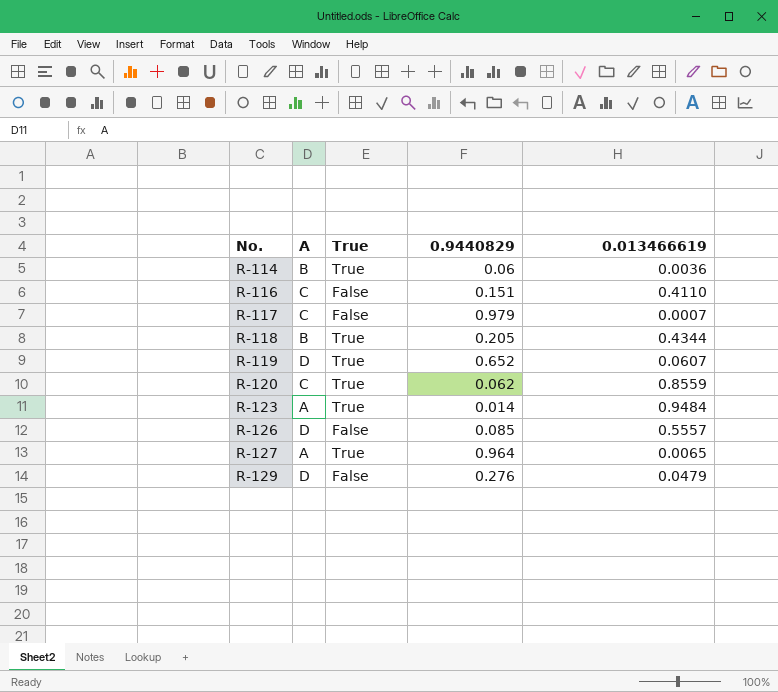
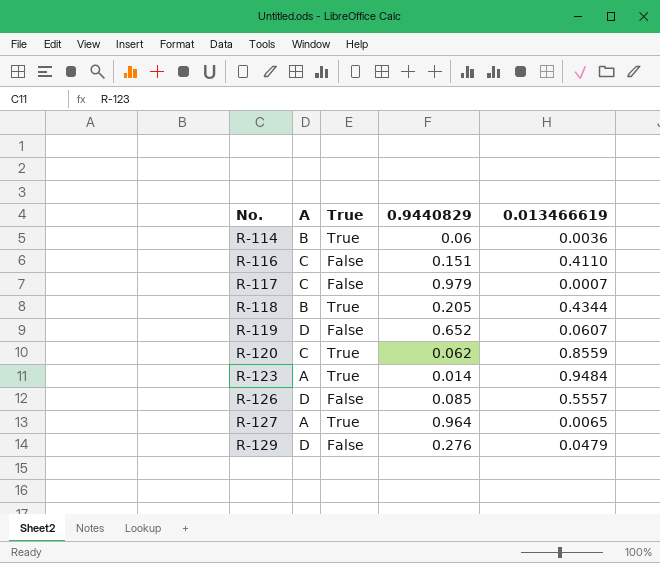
R-119 | True: True -> False

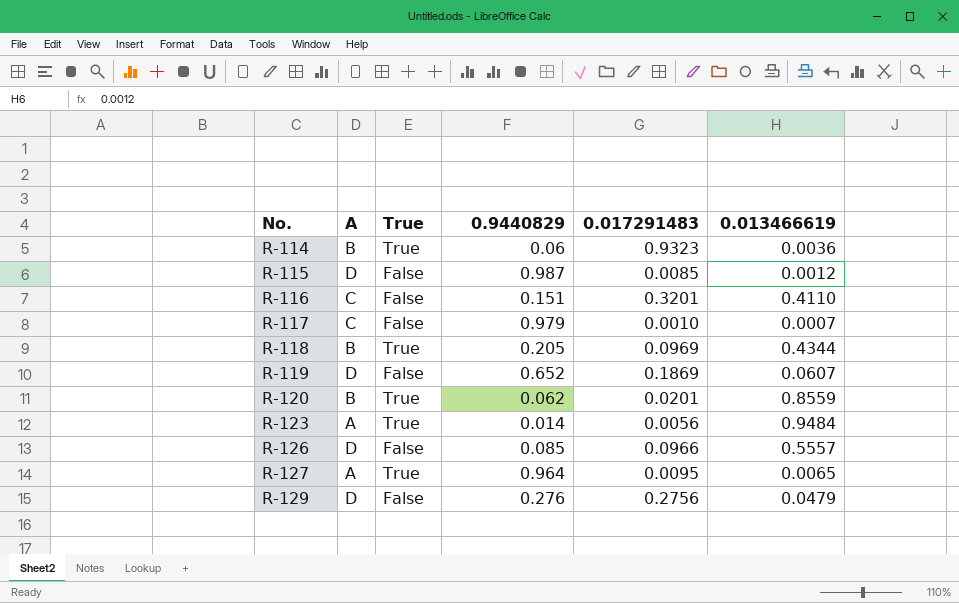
column 0.017291483 | position: none -> 5
row R-115: none -> D | False | 0.987 | 0.0085 | 0.0012
R-120 | A: C -> B

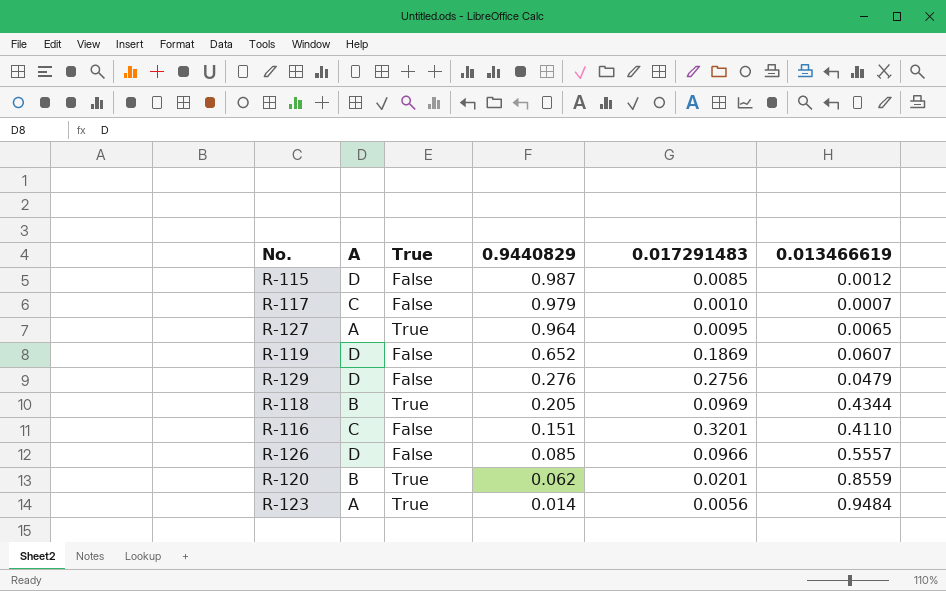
row order: No. ascending -> 0.9440829 descending
row R-114: B | True | 0.06 | 0.9323 | 0.0036 -> none

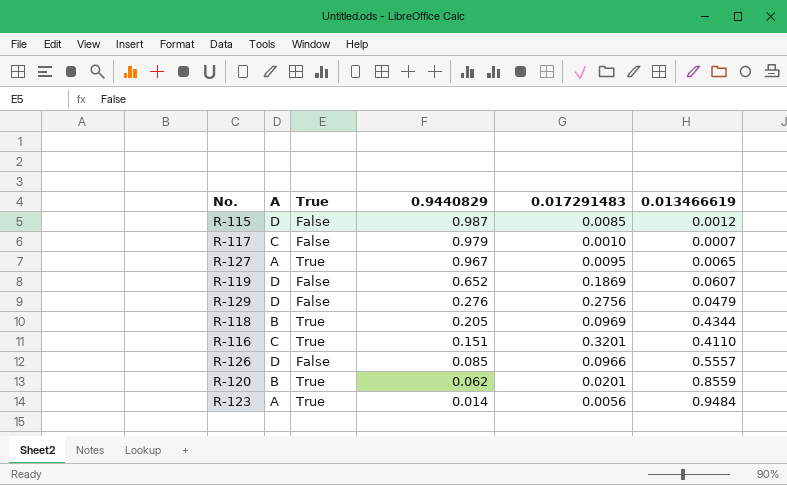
R-127 | 0.9440829: 0.964 -> 0.967
R-116 | True: False -> True

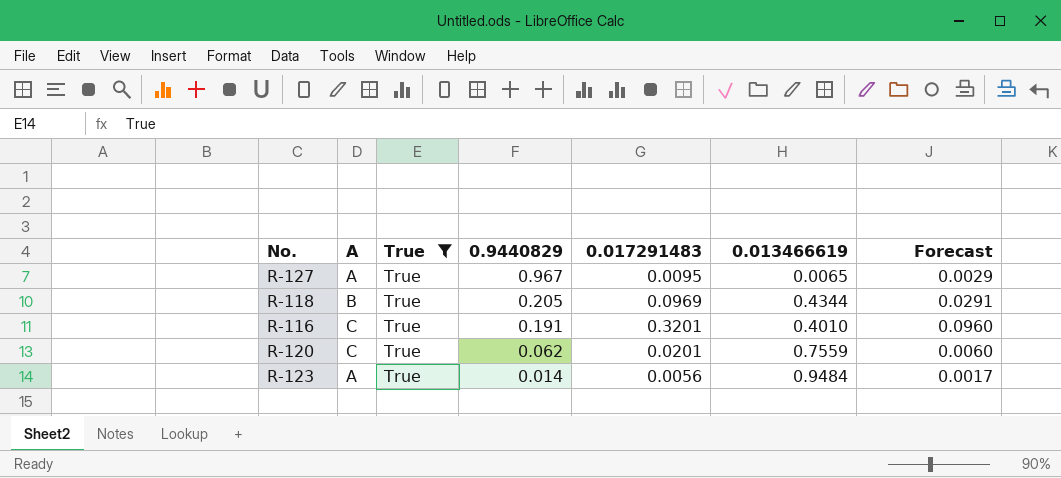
filter: none -> True = True
column Forecast | formula: none -> [0.017291483] * 0.3
R-116 | 0.9440829: 0.151 -> 0.191
R-116 | 0.013466619: 0.4110 -> 0.4010
R-120 | A: B -> C
R-120 | 0.013466619: 0.8559 -> 0.7559

